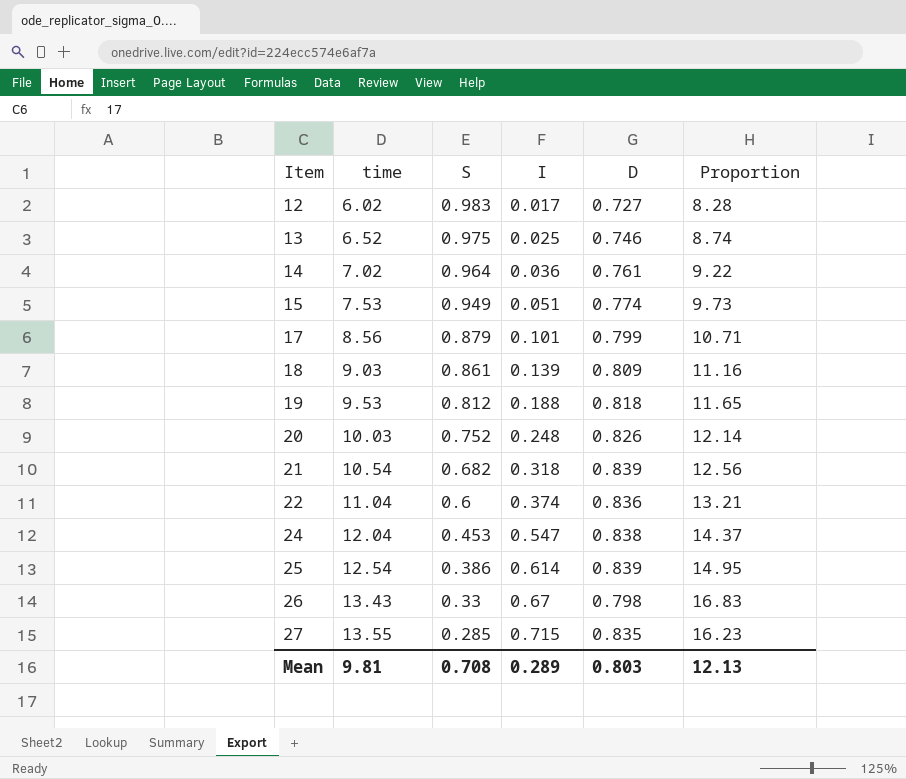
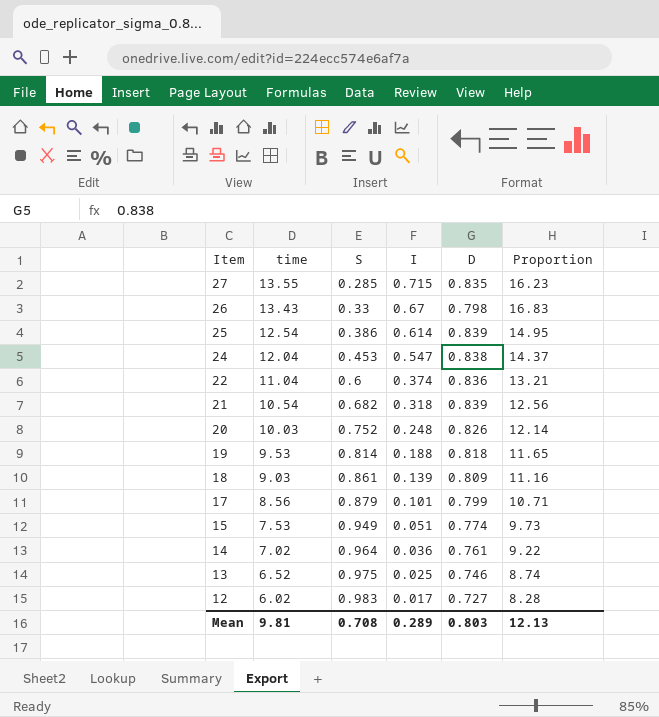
row order: Item ascending -> Item descending
19 | S: 0.812 -> 0.814

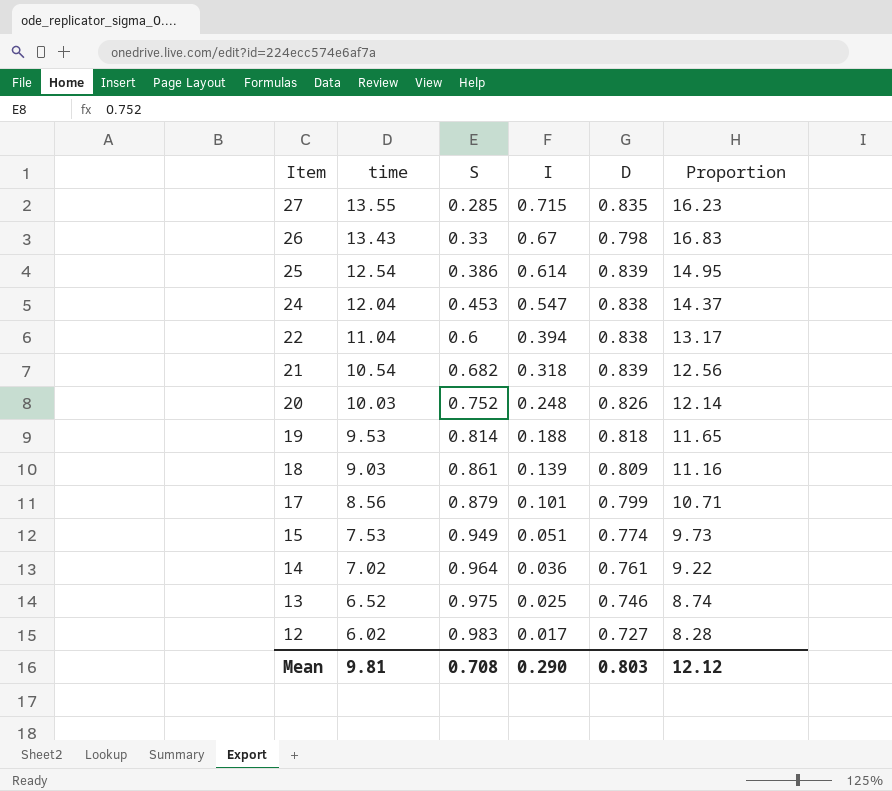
22 | I: 0.374 -> 0.394
22 | D: 0.836 -> 0.838
22 | Proportion: 13.21 -> 13.17
Mean | I: 0.289 -> 0.290
Mean | Proportion: 12.13 -> 12.12

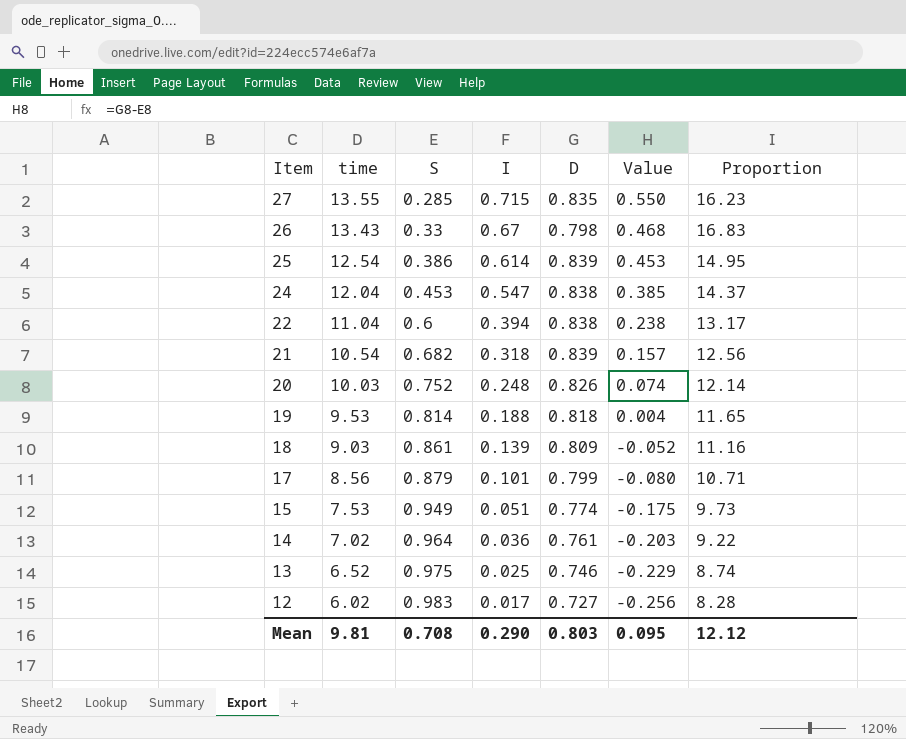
column Value | formula: none -> [D] - [S]

